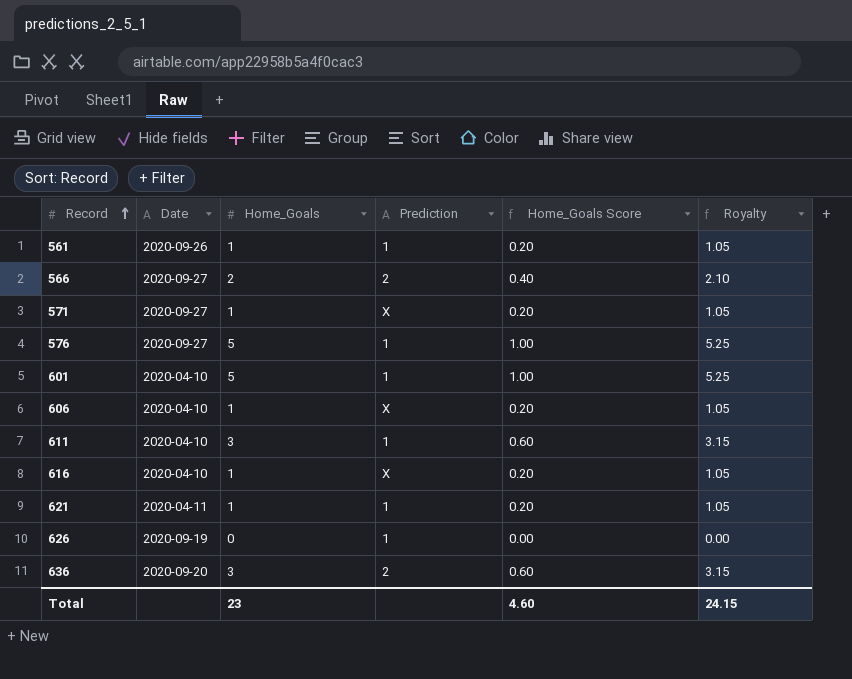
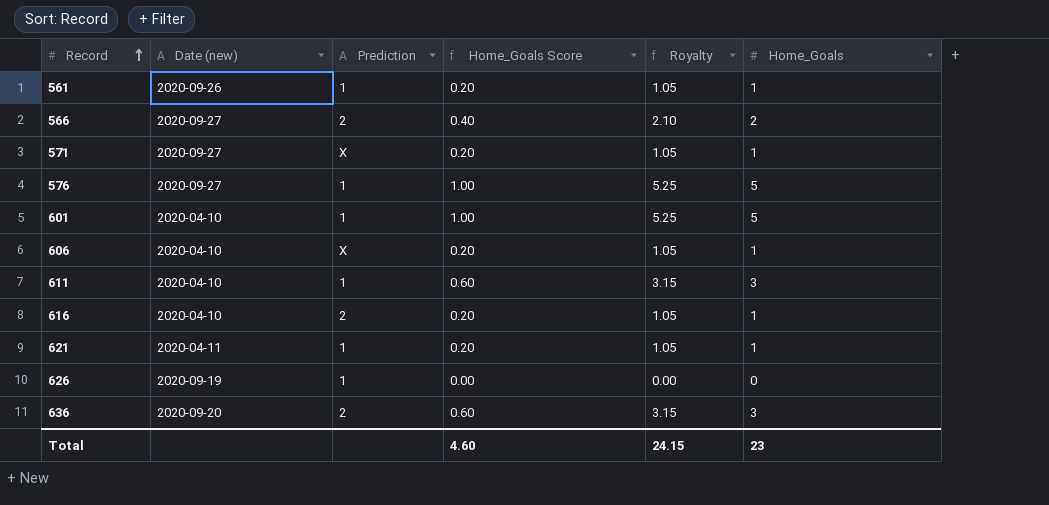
column name: Date -> Date (new)
column Home_Goals | position: 3 -> 6
616 | Prediction: X -> 2

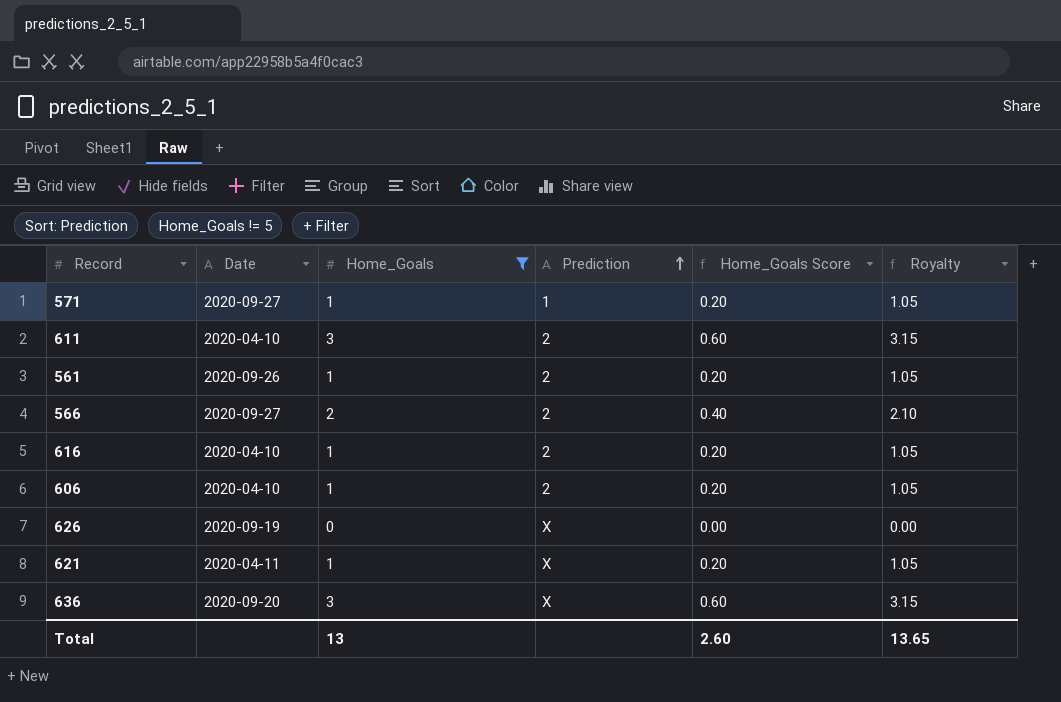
filter: none -> Home_Goals != 5
row order: Record ascending -> Prediction ascending
column name: Date (new) -> Date
column Home_Goals | position: 6 -> 3
571 | Prediction: X -> 1
611 | Prediction: 1 -> 2
561 | Prediction: 1 -> 2
606 | Prediction: X -> 2
626 | Prediction: 1 -> X
621 | Prediction: 1 -> X
636 | Prediction: 2 -> X
Total | Home_Goals: 23 -> 13
Total | Home_Goals Score: 4.60 -> 2.60
Total | Royalty: 24.15 -> 13.65

